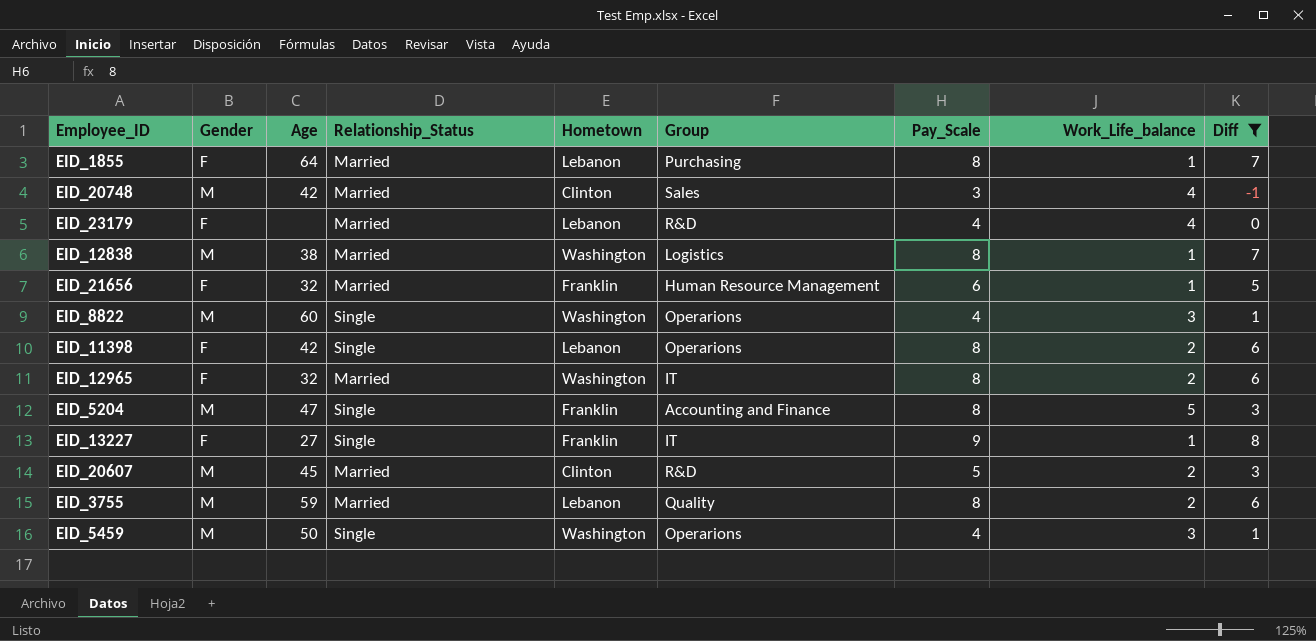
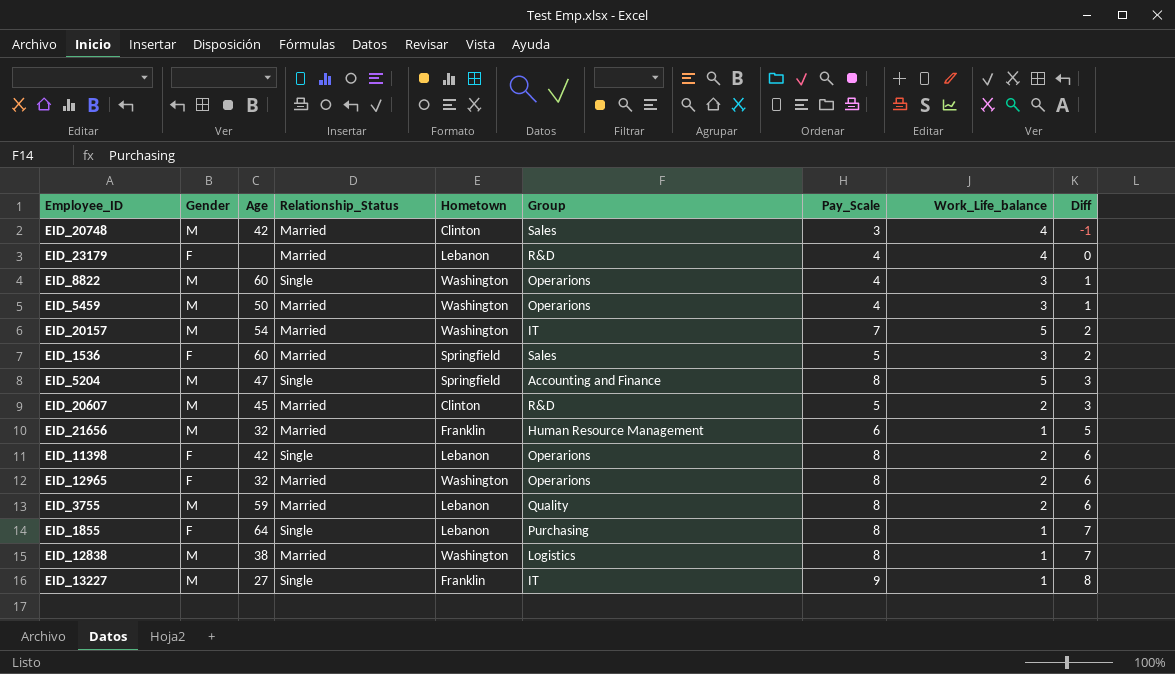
filter: Diff != 2 -> none
row order: none -> Diff ascending
EID_5459 | Relationship_Status: Single -> Married
EID_5204 | Hometown: Franklin -> Springfield
EID_21656 | Gender: F -> M
EID_12965 | Group: IT -> Operarions
EID_1855 | Relationship_Status: Married -> Single
EID_13227 | Gender: F -> M

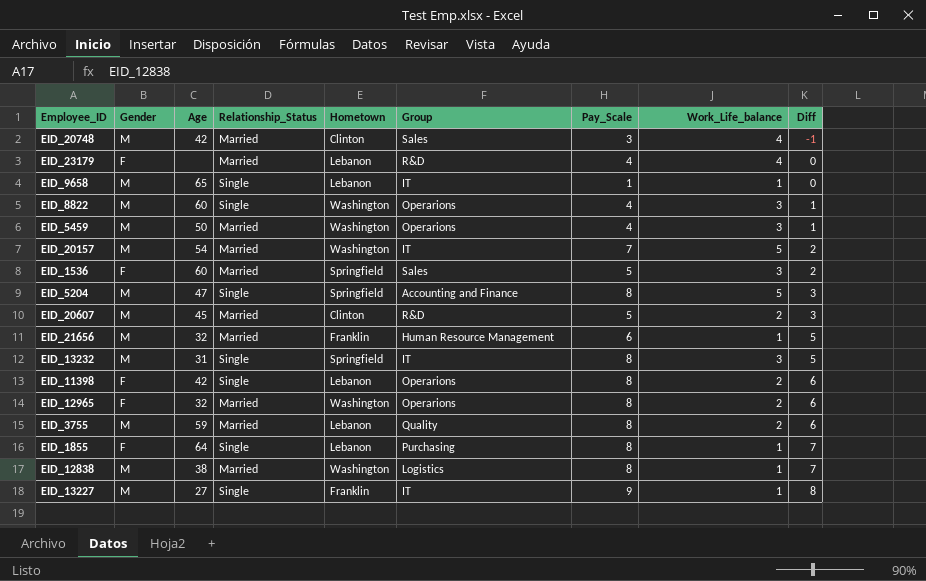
row EID_9658: none -> M | 65 | Single | Lebanon | IT | 1 | 1 | 0
row EID_13232: none -> M | 31 | Single | Springfield | IT | 8 | 3 | 5

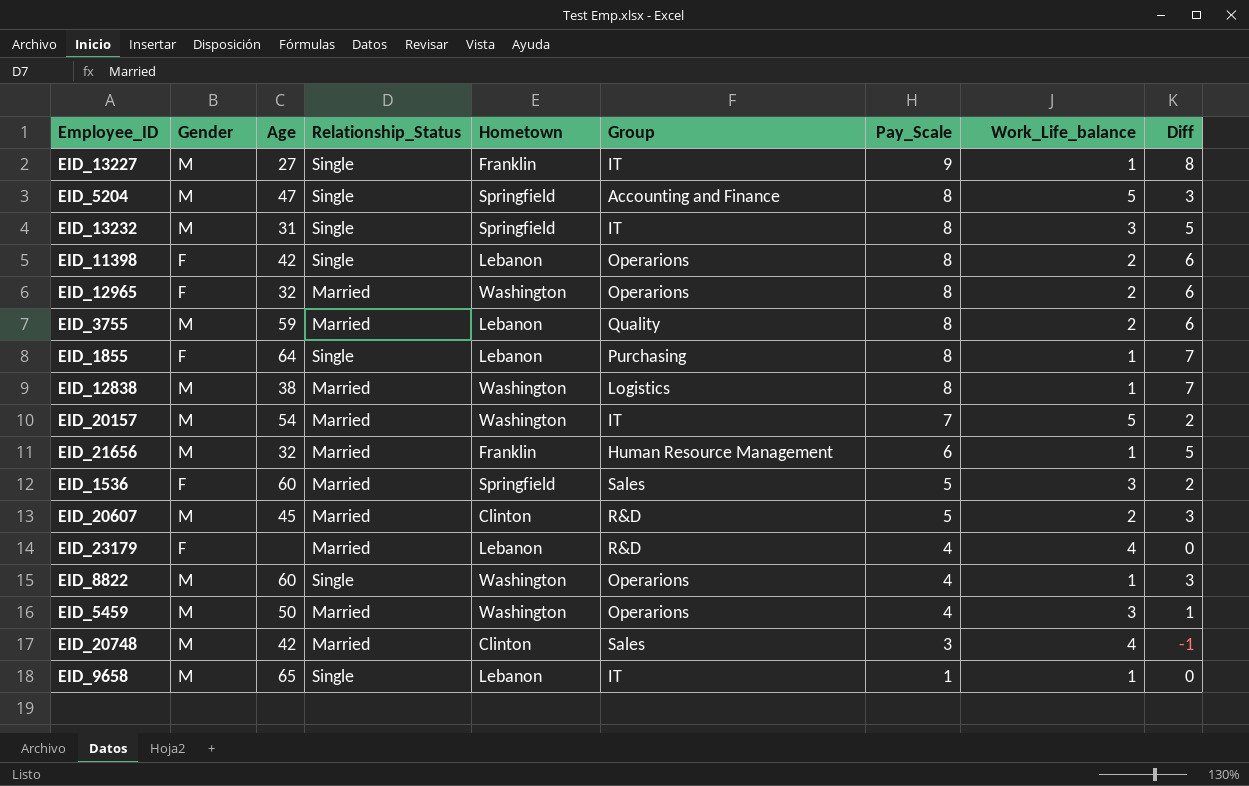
row order: Diff ascending -> Pay_Scale descending
EID_8822 | Work_Life_balance: 3 -> 1
EID_8822 | Diff: 1 -> 3

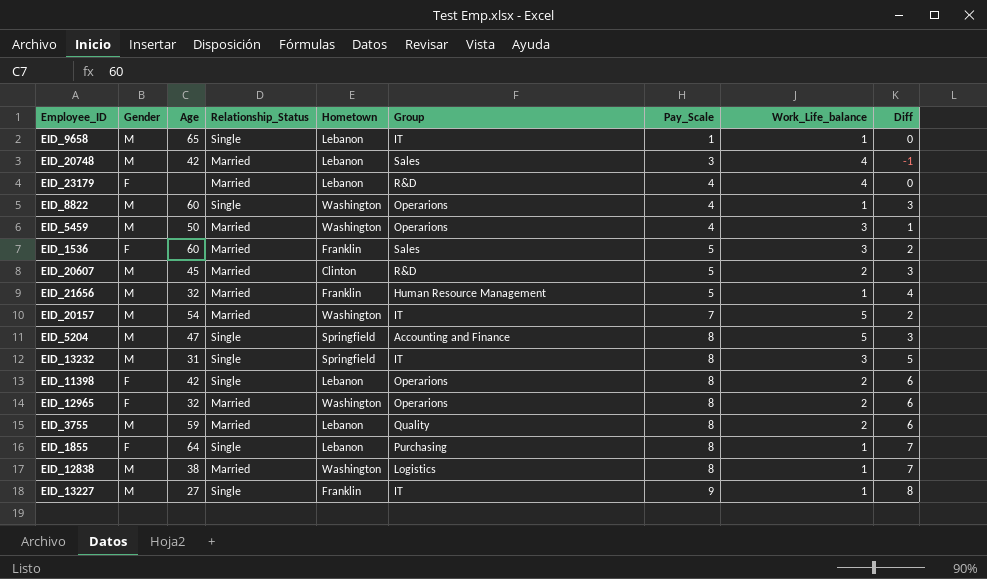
row order: Pay_Scale descending -> Pay_Scale ascending
EID_20748 | Hometown: Clinton -> Lebanon
EID_1536 | Hometown: Springfield -> Franklin
EID_21656 | Pay_Scale: 6 -> 5
EID_21656 | Diff: 5 -> 4

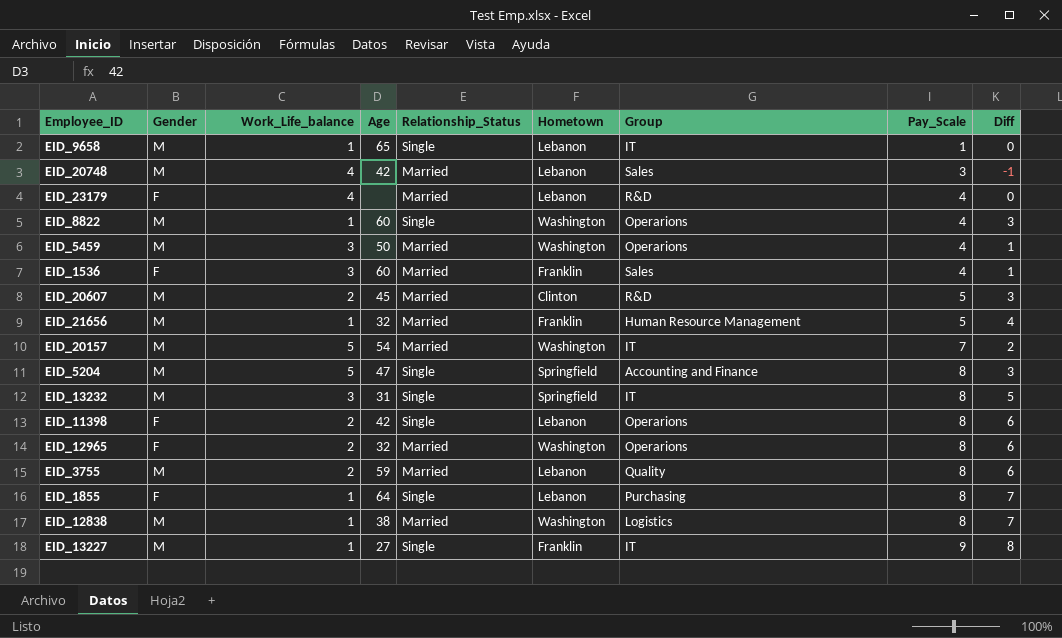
column Work_Life_balance | position: 8 -> 3
EID_1536 | Pay_Scale: 5 -> 4
EID_1536 | Diff: 2 -> 1

